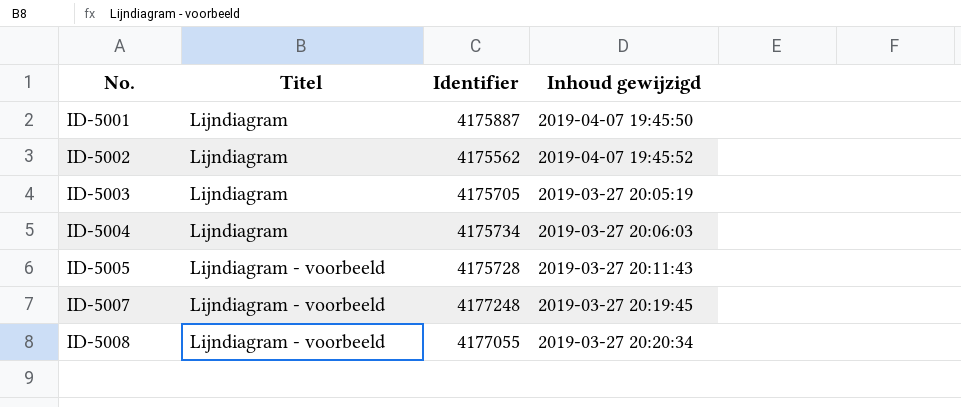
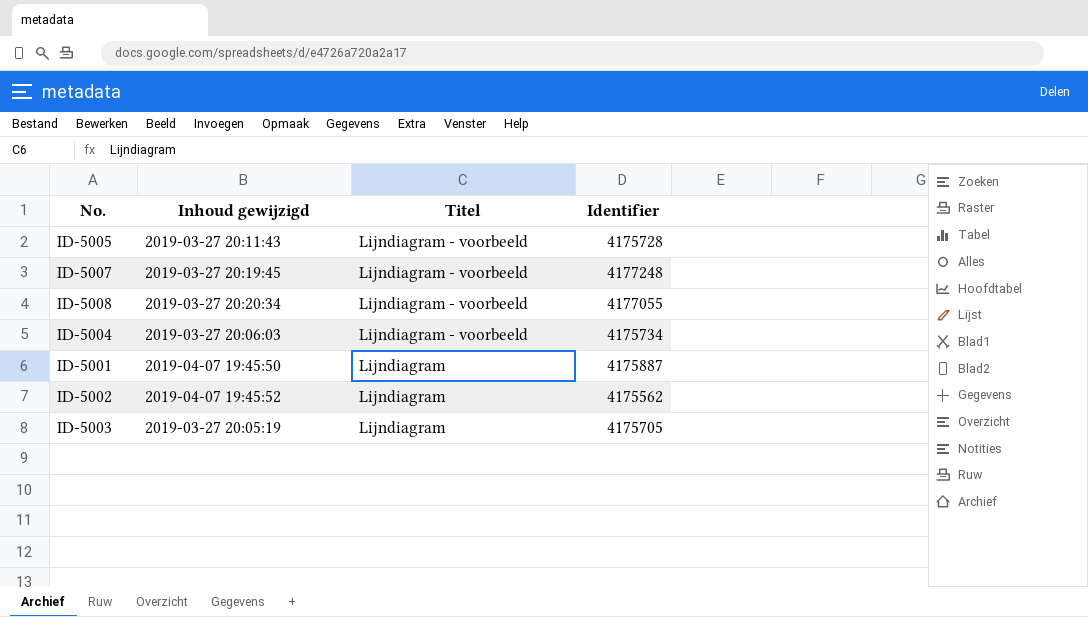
row order: No. ascending -> Titel descending
column Inhoud gewijzigd | position: 4 -> 2
ID-5004 | Titel: Lijndiagram -> Lijndiagram - voorbeeld

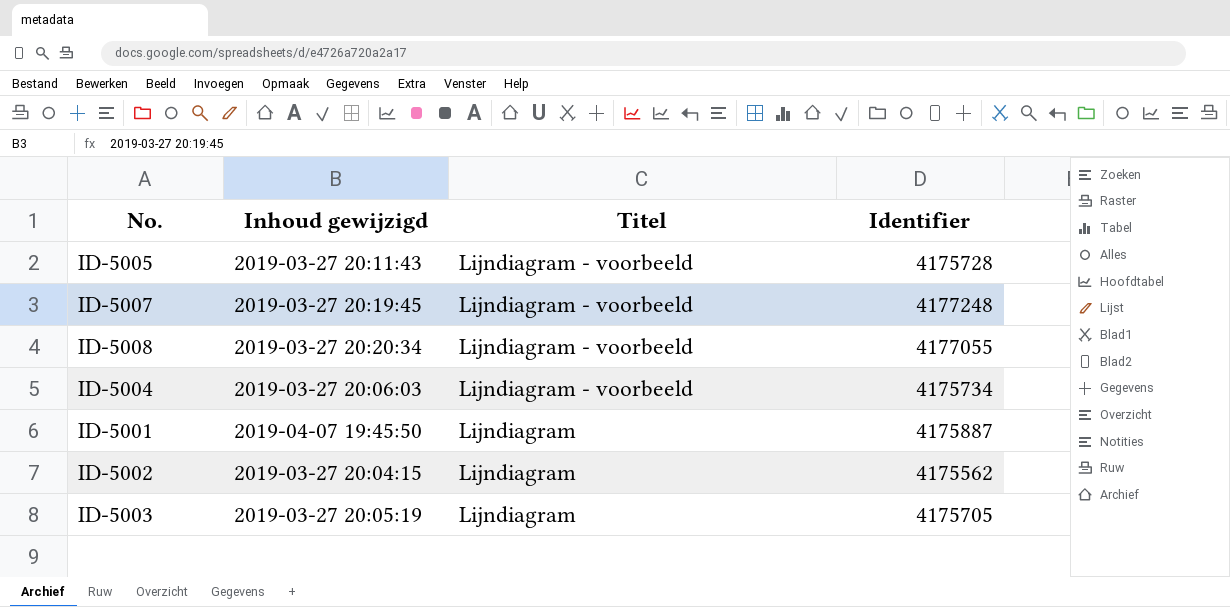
ID-5002 | Inhoud gewijzigd: 2019-04-07 19:45:52 -> 2019-03-27 20:04:15

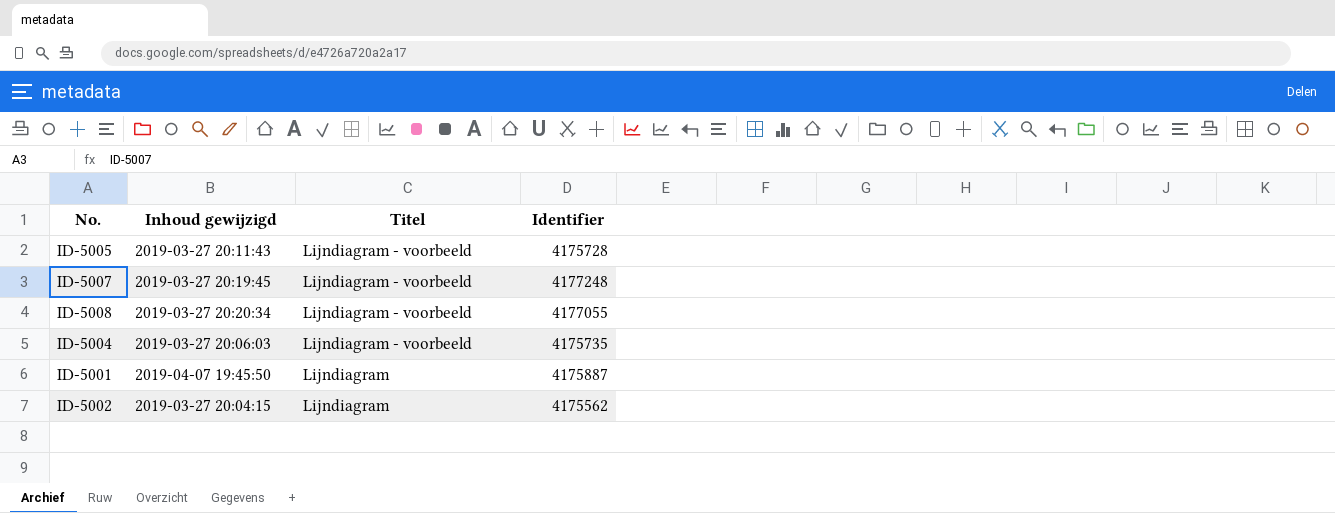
row ID-5003: 2019-03-27 20:05:19 | Lijndiagram | 4175705 -> none
ID-5004 | Identifier: 4175734 -> 4175735

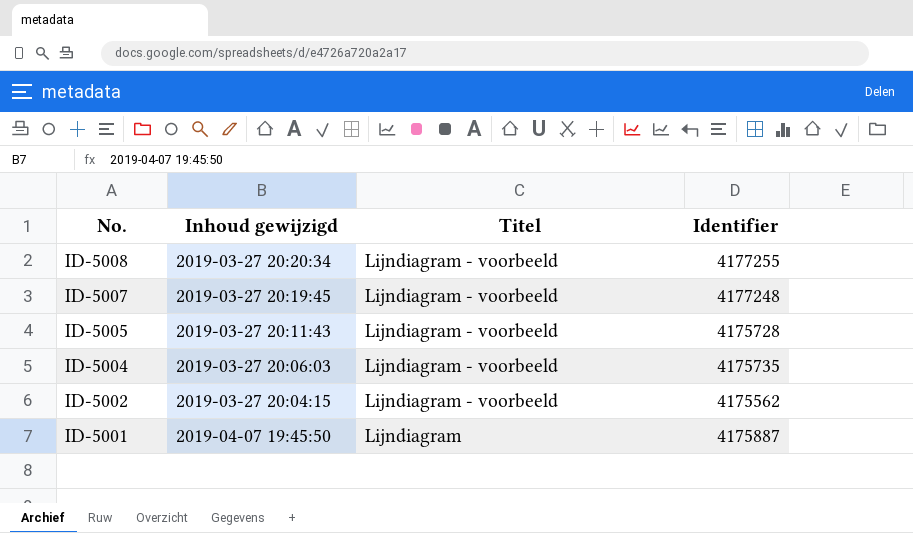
row order: Titel descending -> No. descending
ID-5008 | Identifier: 4177055 -> 4177255
ID-5002 | Titel: Lijndiagram -> Lijndiagram - voorbeeld

